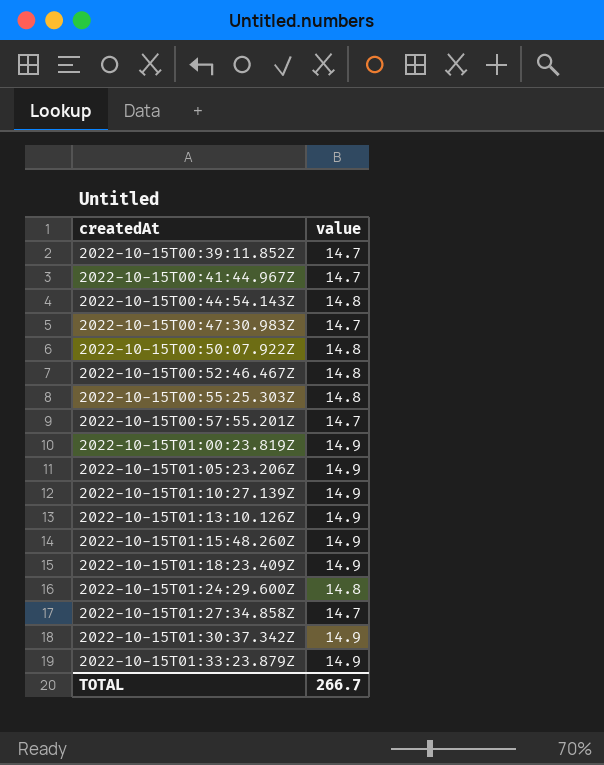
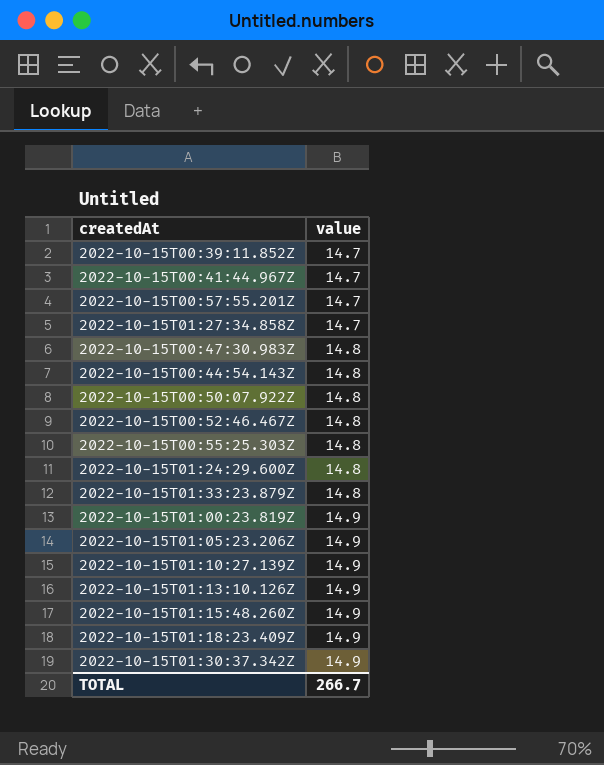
row order: createdAt ascending -> value ascending
2022-10-15T00:47:30.983Z | value: 14.7 -> 14.8
2022-10-15T01:33:23.879Z | value: 14.9 -> 14.8

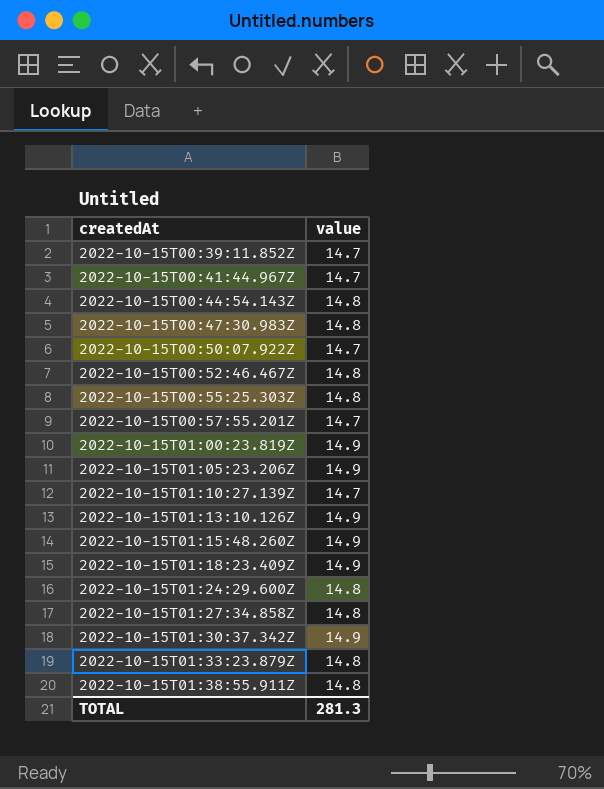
row order: value ascending -> createdAt ascending
2022-10-15T00:50:07.922Z | value: 14.8 -> 14.7
2022-10-15T01:10:27.139Z | value: 14.9 -> 14.7
2022-10-15T01:27:34.858Z | value: 14.7 -> 14.8
row 2022-10-15T01:38:55.911Z: none -> 14.8
TOTAL | value: 266.7 -> 281.3

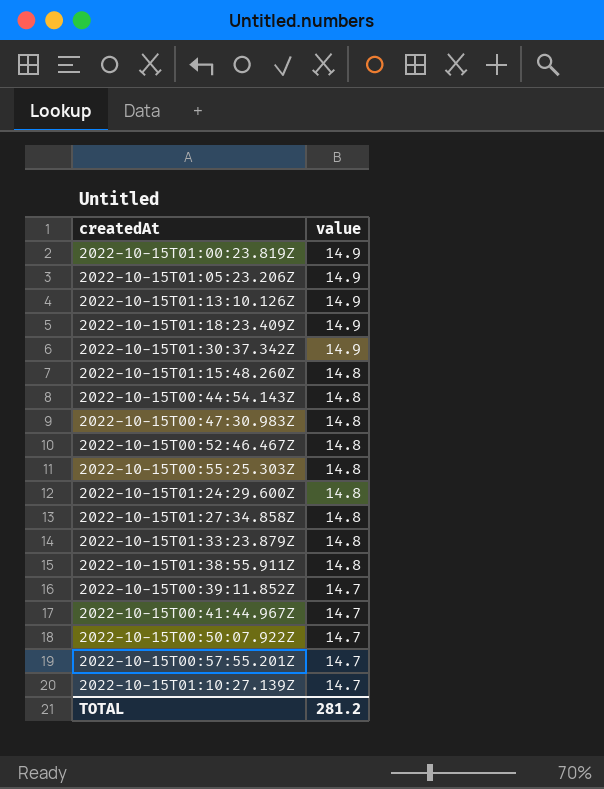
row order: createdAt ascending -> value descending
2022-10-15T01:15:48.260Z | value: 14.9 -> 14.8
TOTAL | value: 281.3 -> 281.2

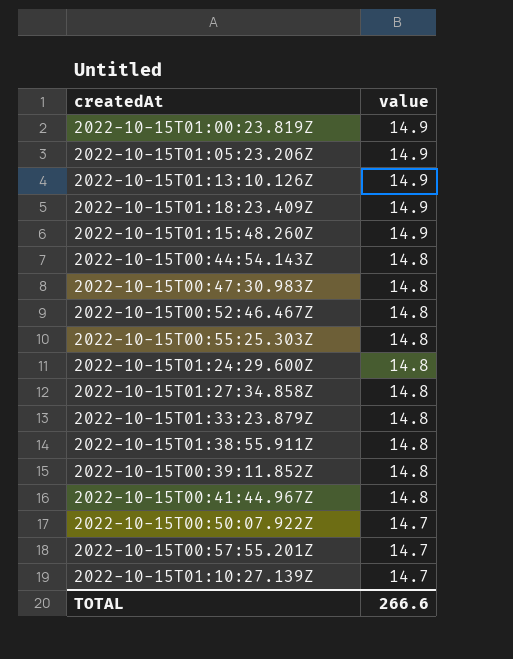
row 2022-10-15T01:30:37.342Z: 14.9 -> none
2022-10-15T01:15:48.260Z | value: 14.8 -> 14.9
2022-10-15T00:39:11.852Z | value: 14.7 -> 14.8
2022-10-15T00:41:44.967Z | value: 14.7 -> 14.8
TOTAL | value: 281.2 -> 266.6

